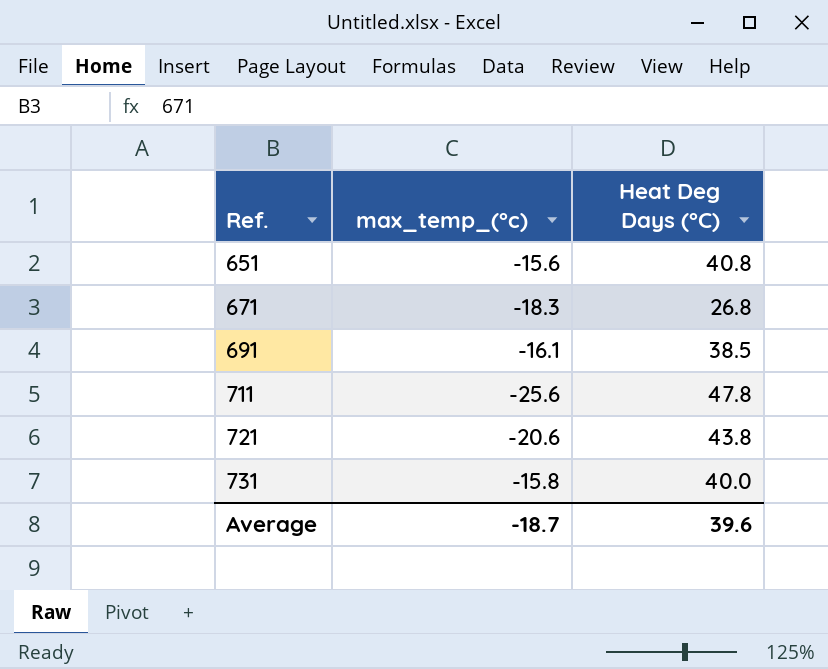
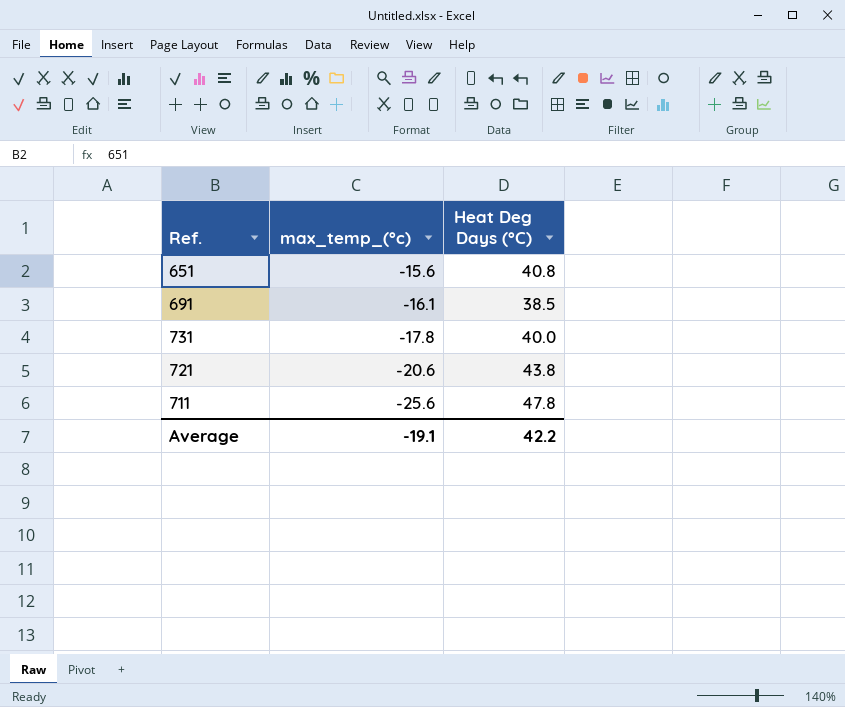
row order: Ref. ascending -> max_temp_(°c) descending
row 671: -18.3 | 26.8 -> none
731 | max_temp_(°c): -15.8 -> -17.8
Average | max_temp_(°c): -18.7 -> -19.1
Average | Heat Deg Days (°C): 39.6 -> 42.2

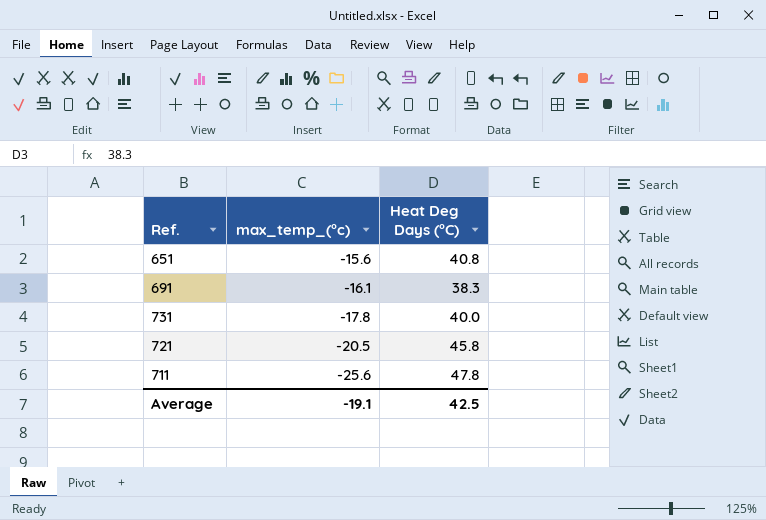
691 | Heat Deg Days (°C): 38.5 -> 38.3
721 | max_temp_(°c): -20.6 -> -20.5
721 | Heat Deg Days (°C): 43.8 -> 45.8
Average | Heat Deg Days (°C): 42.2 -> 42.5

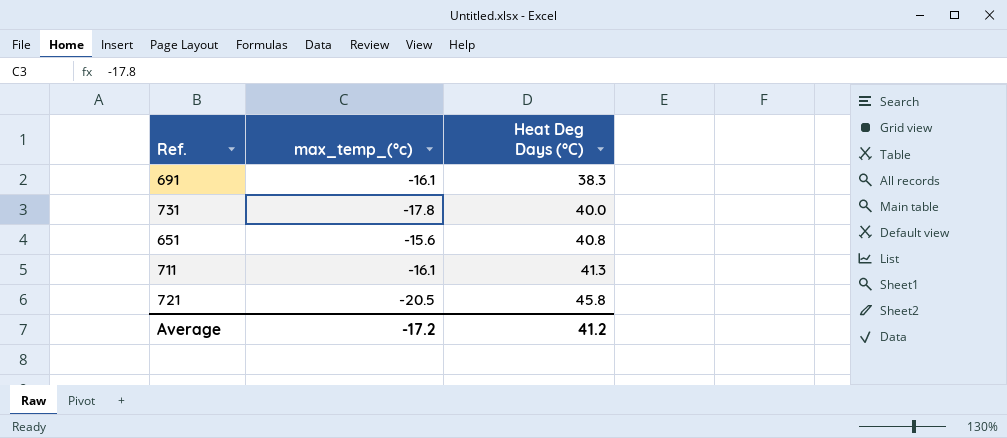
row order: max_temp_(°c) descending -> Heat Deg Days (°C) ascending
711 | max_temp_(°c): -25.6 -> -16.1
711 | Heat Deg Days (°C): 47.8 -> 41.3
Average | max_temp_(°c): -19.1 -> -17.2
Average | Heat Deg Days (°C): 42.5 -> 41.2

